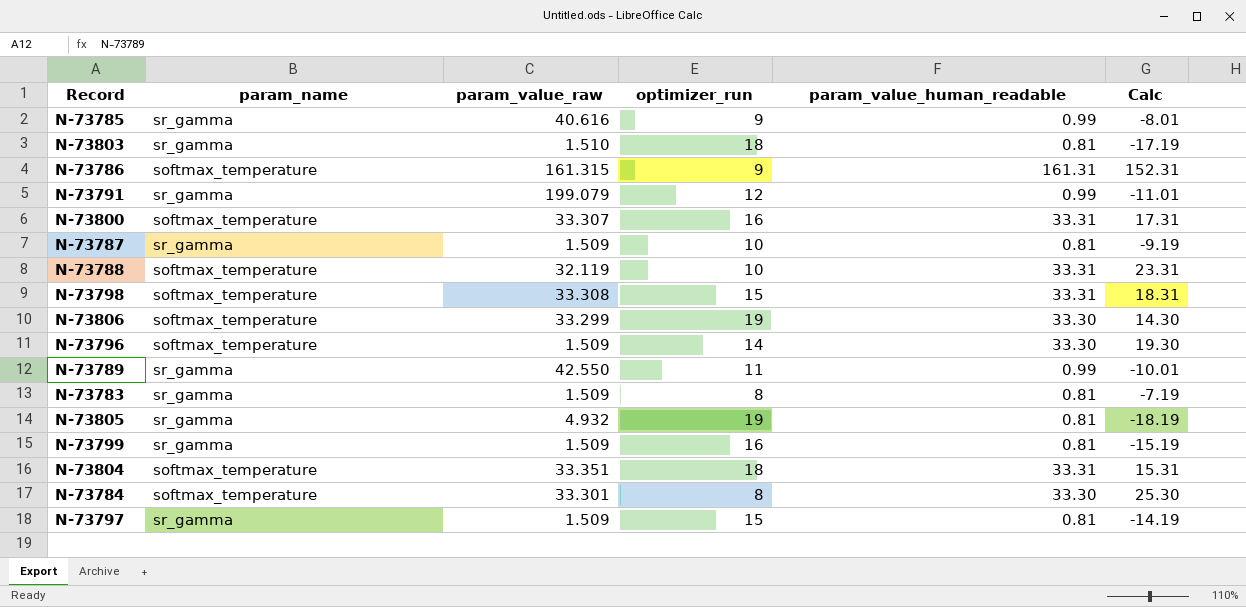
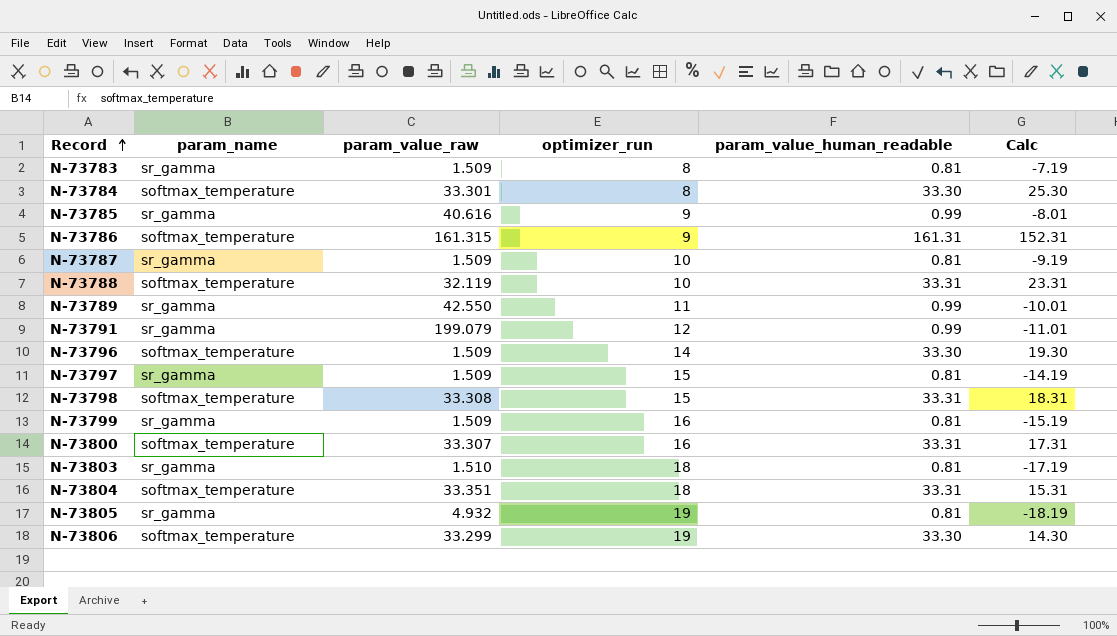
row order: none -> Record ascending

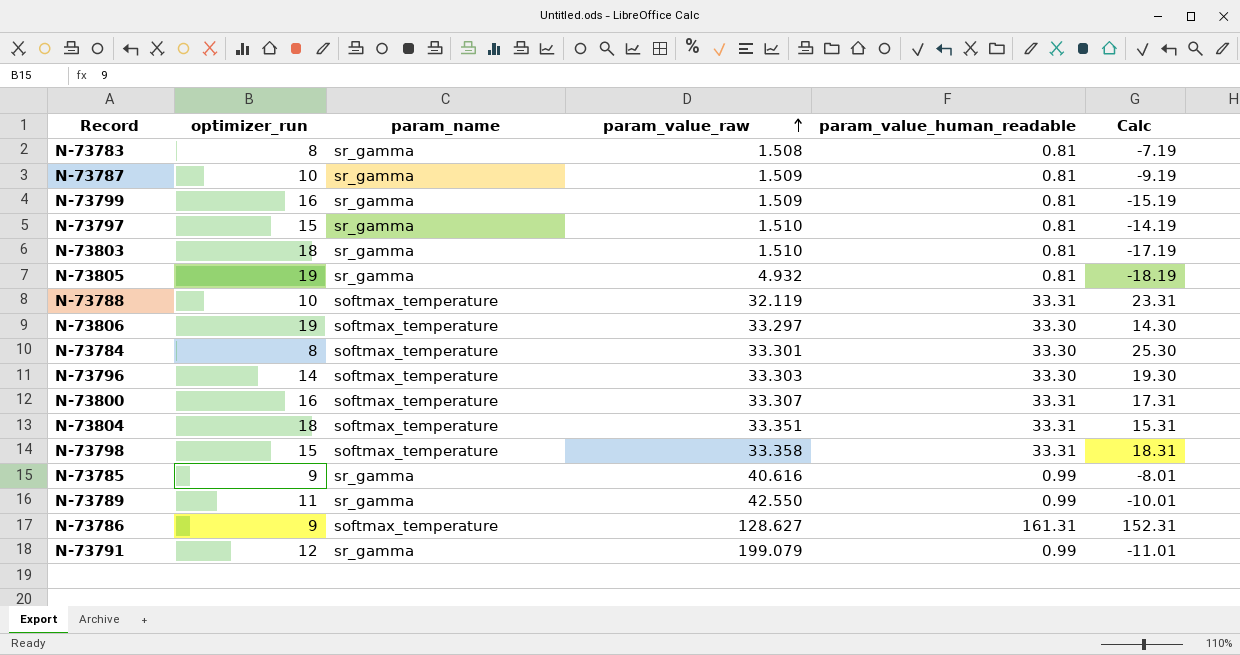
row order: Record ascending -> param_value_raw ascending
column optimizer_run | position: 4 -> 2
N-73783 | param_value_raw: 1.509 -> 1.508
N-73797 | param_value_raw: 1.509 -> 1.510
N-73806 | param_value_raw: 33.299 -> 33.297
N-73796 | param_value_raw: 1.509 -> 33.303
N-73798 | param_value_raw: 33.308 -> 33.358
N-73786 | param_value_raw: 161.315 -> 128.627

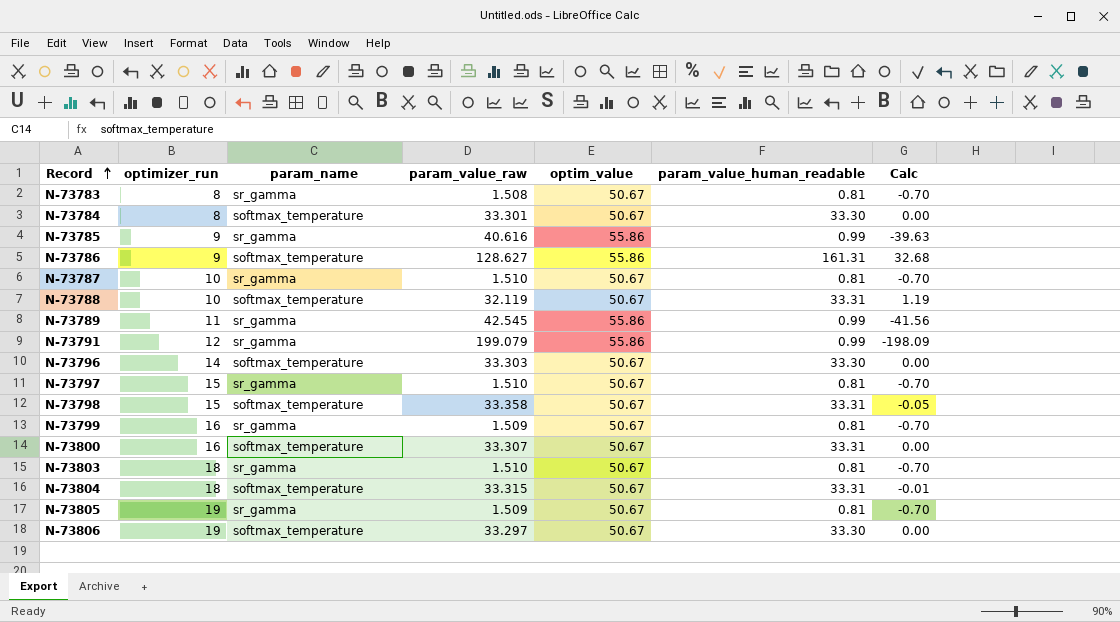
row order: param_value_raw ascending -> Record ascending
column optim_value | position: none -> 5
column Calc | formula: [param_value_human_readable] - [optimizer_run] -> [param_value_human_readable] - [param_value_raw]
N-73787 | param_value_raw: 1.509 -> 1.510
N-73789 | param_value_raw: 42.550 -> 42.545
N-73804 | param_value_raw: 33.351 -> 33.315
N-73805 | param_value_raw: 4.932 -> 1.509

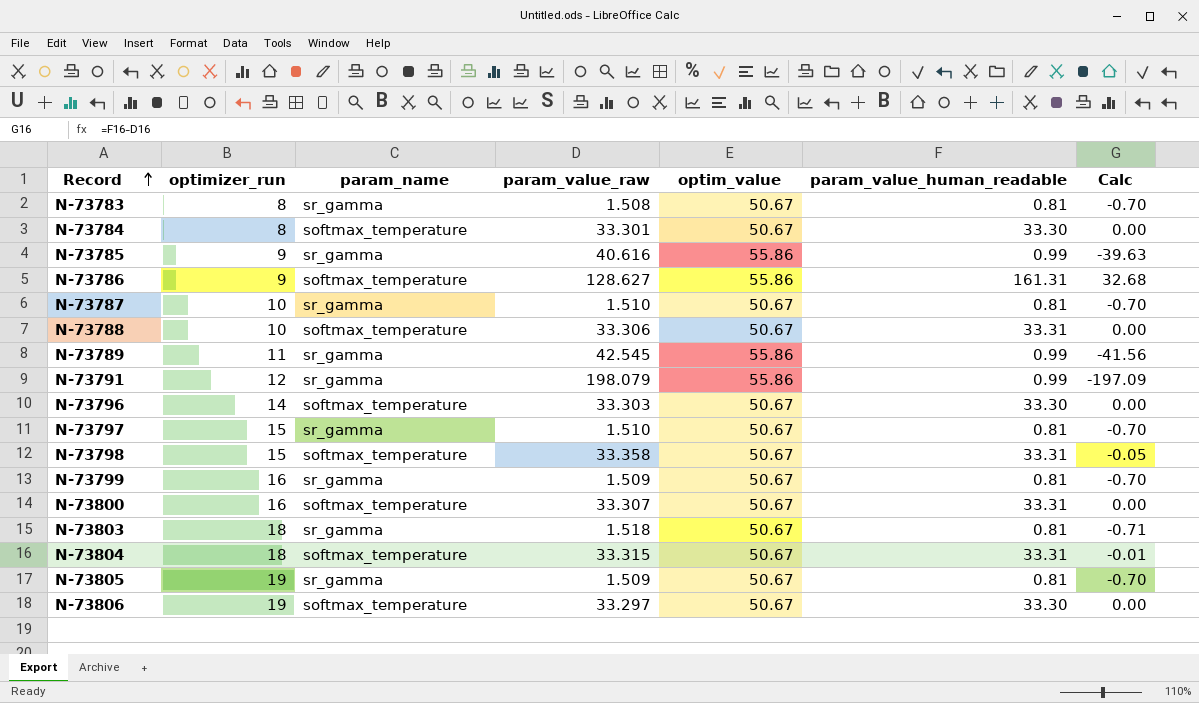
N-73788 | param_value_raw: 32.119 -> 33.306
N-73788 | Calc: 1.19 -> 0.00
N-73791 | param_value_raw: 199.079 -> 198.079
N-73791 | Calc: -198.09 -> -197.09
N-73803 | param_value_raw: 1.510 -> 1.518
N-73803 | Calc: -0.70 -> -0.71

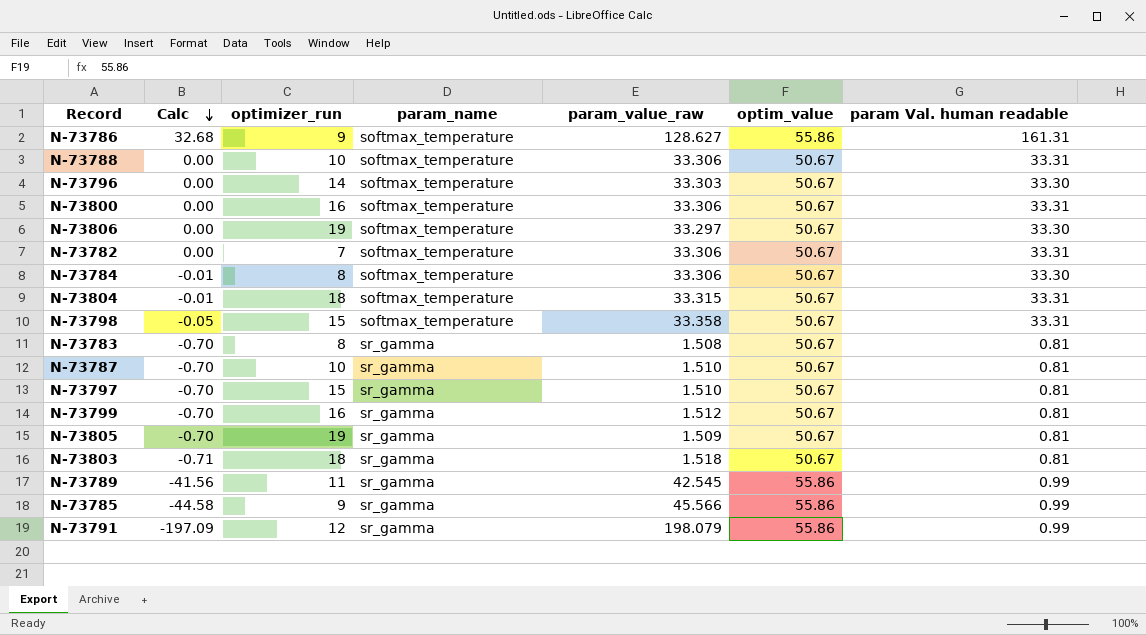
row order: Record ascending -> Calc descending
column Calc | position: 7 -> 2
column name: param_value_human_readable -> param Val. human readable
N-73800 | param_value_raw: 33.307 -> 33.306
row N-73782: none -> 0.00 | 7 | softmax_temperature | 33.306 | 50.67 | 33.31
N-73784 | Calc: 0.00 -> -0.01
N-73784 | param_value_raw: 33.301 -> 33.306
N-73799 | param_value_raw: 1.509 -> 1.512
N-73785 | Calc: -39.63 -> -44.58
N-73785 | param_value_raw: 40.616 -> 45.566

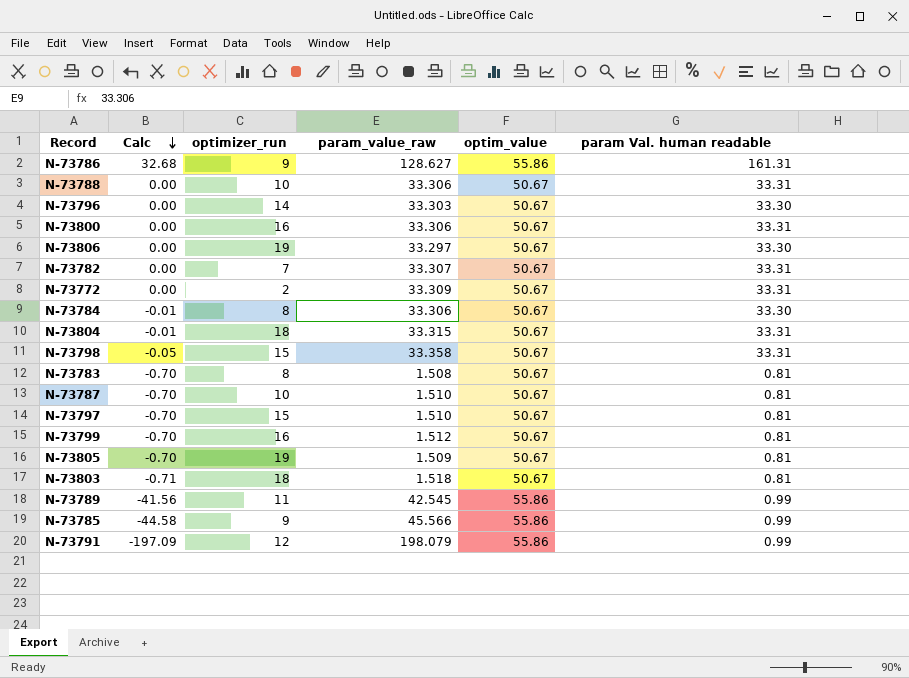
column param_name | position: 4 -> none
N-73782 | param_value_raw: 33.306 -> 33.307
row N-73772: none -> 0.00 | 2 | 33.309 | 50.67 | 33.31

